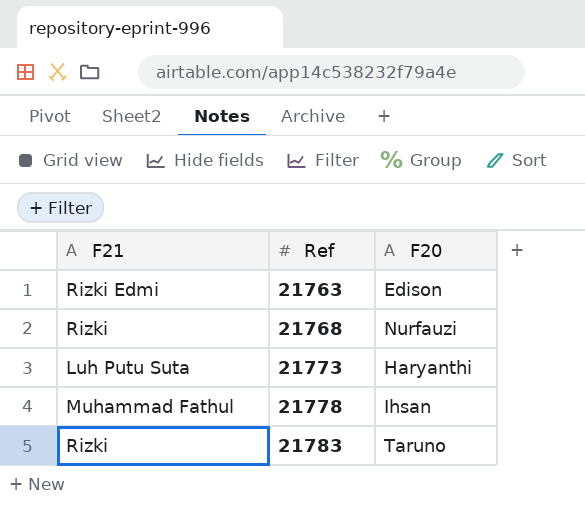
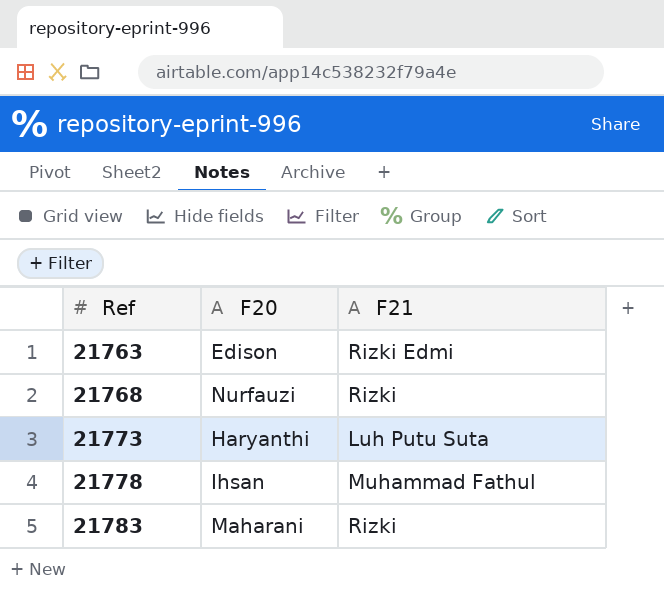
column F21 | position: 1 -> 3
21783 | F20: Taruno -> Maharani

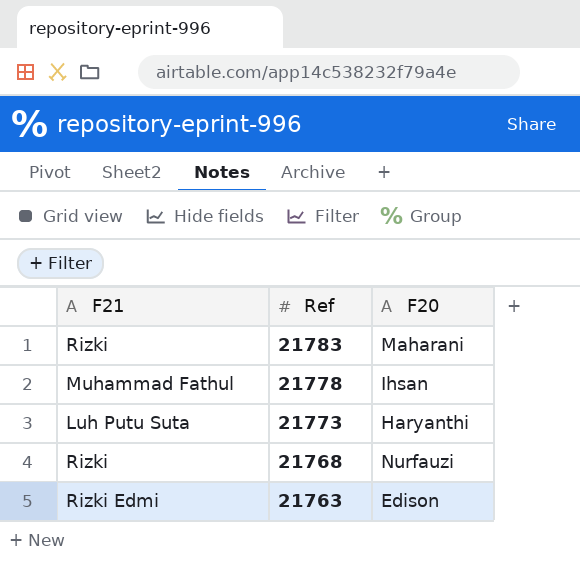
row order: Ref ascending -> Ref descending
column F21 | position: 3 -> 1

